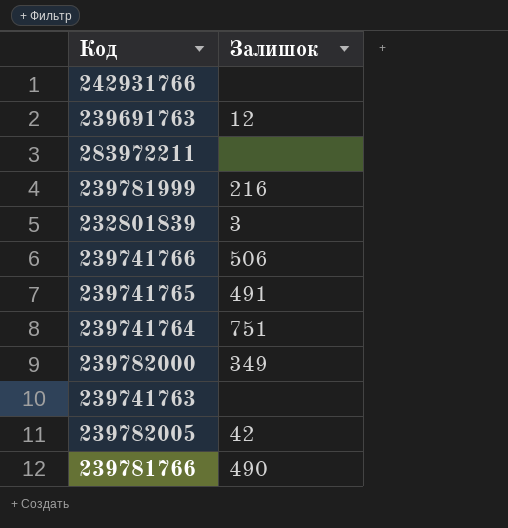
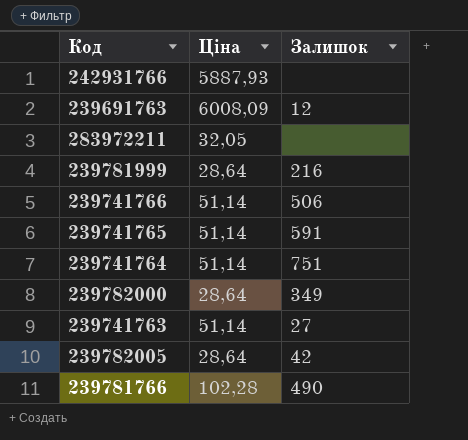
column Ціна | position: none -> 2
row 232801839: 3 -> none
239741765 | Залишок: 491 -> 591
239741763 | Залишок: none -> 27

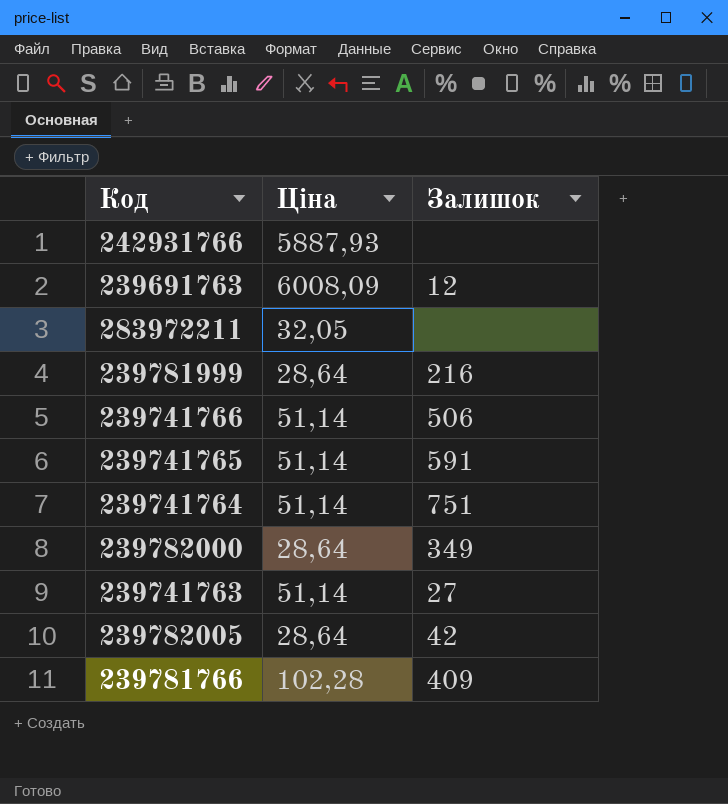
239781766 | Залишок: 490 -> 409

